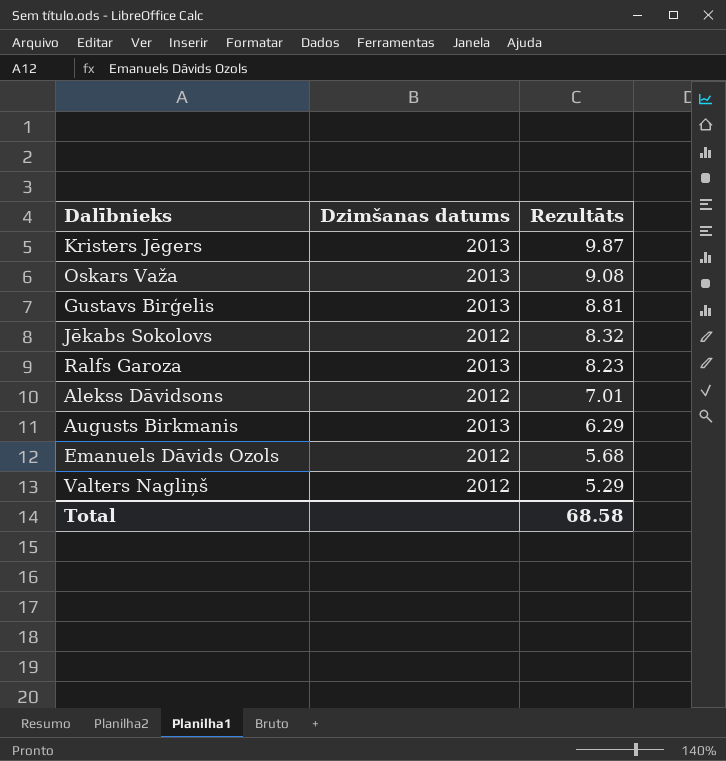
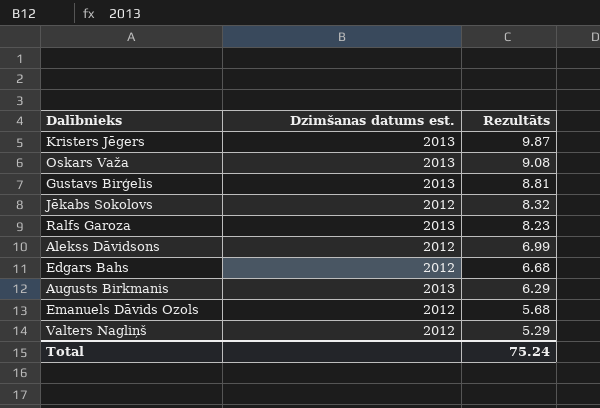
column name: Dzimšanas datums -> Dzimšanas datums est.
Alekss Dāvidsons | Rezultāts: 7.01 -> 6.99
row Edgars Bahs: none -> 2012 | 6.68
Total | Rezultāts: 68.58 -> 75.24

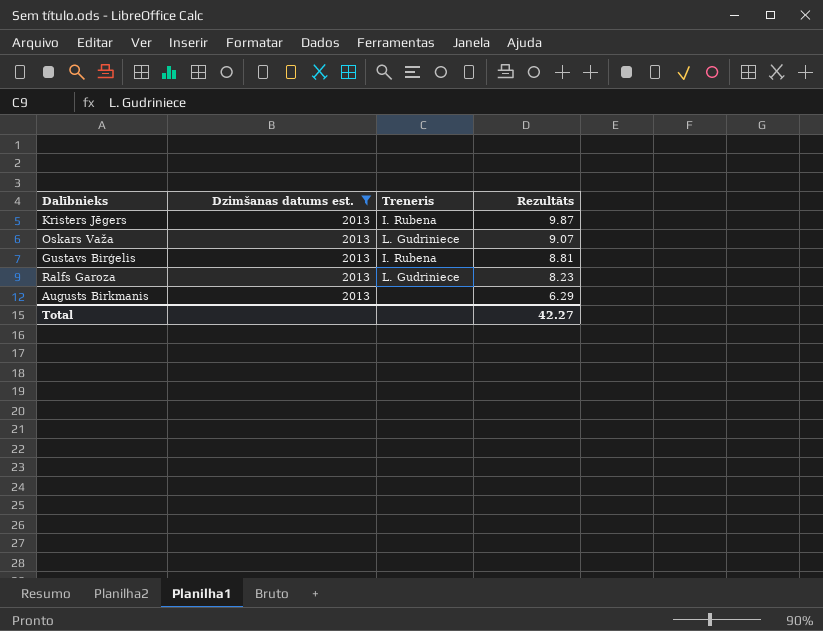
filter: none -> Dzimšanas datums est. = 2013
column Treneris | position: none -> 3
Oskars Važa | Rezultāts: 9.08 -> 9.07
Total | Rezultāts: 75.24 -> 42.27

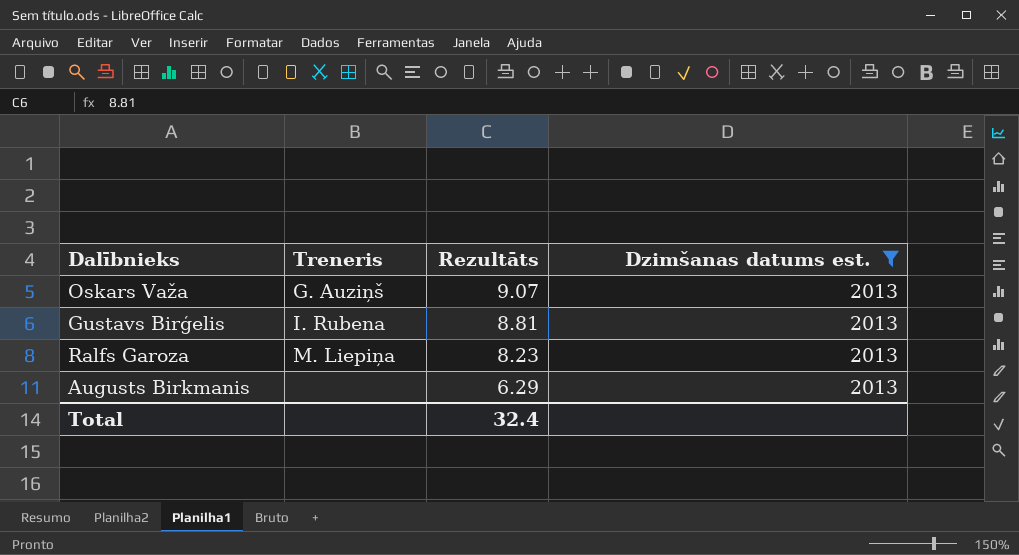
column Dzimšanas datums est. | position: 2 -> 4
row Kristers Jēgers: 2013 | I. Rubena | 9.87 -> none
Oskars Važa | Treneris: L. Gudriniece -> G. Auziņš
Ralfs Garoza | Treneris: L. Gudriniece -> M. Liepiņa
Total | Rezultāts: 42.27 -> 32.4

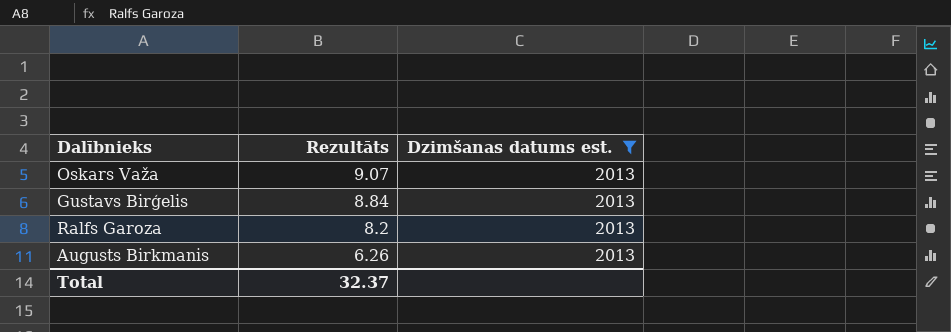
column Treneris | position: 2 -> none
Gustavs Birģelis | Rezultāts: 8.81 -> 8.84
Ralfs Garoza | Rezultāts: 8.23 -> 8.2
Augusts Birkmanis | Rezultāts: 6.29 -> 6.26
Total | Rezultāts: 32.4 -> 32.37

